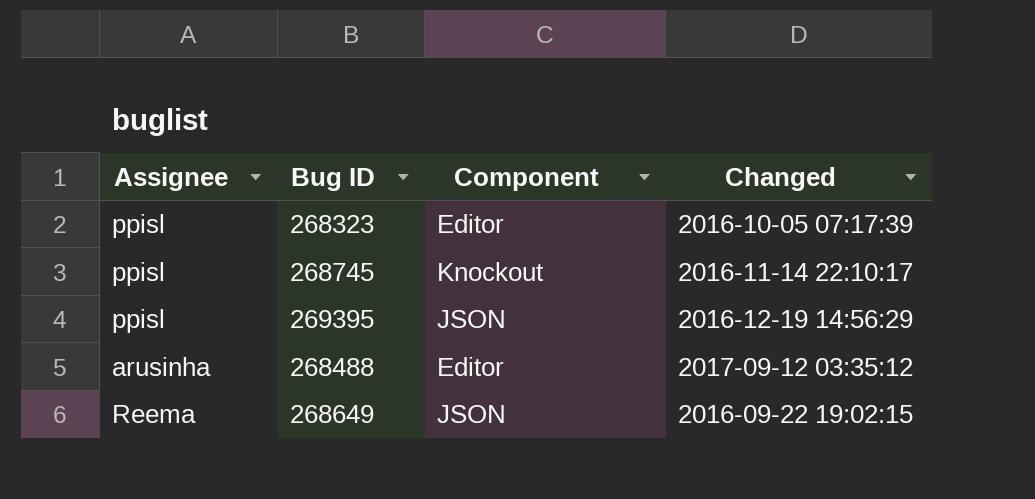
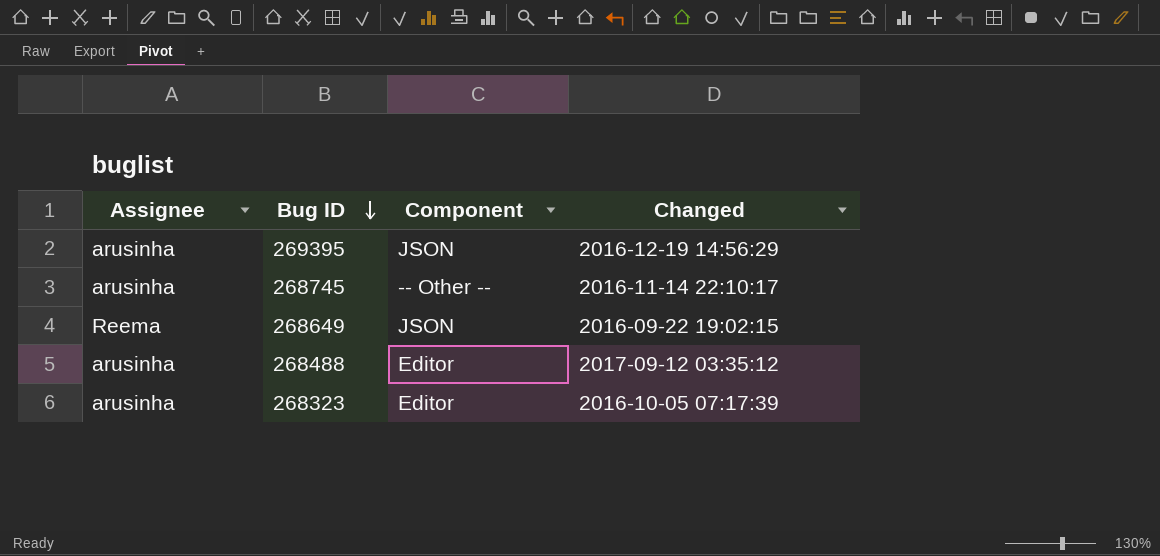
row order: none -> Bug ID descending
269395 | Assignee: ppisl -> arusinha
268745 | Assignee: ppisl -> arusinha
268745 | Component: Knockout -> -- Other --
268323 | Assignee: ppisl -> arusinha

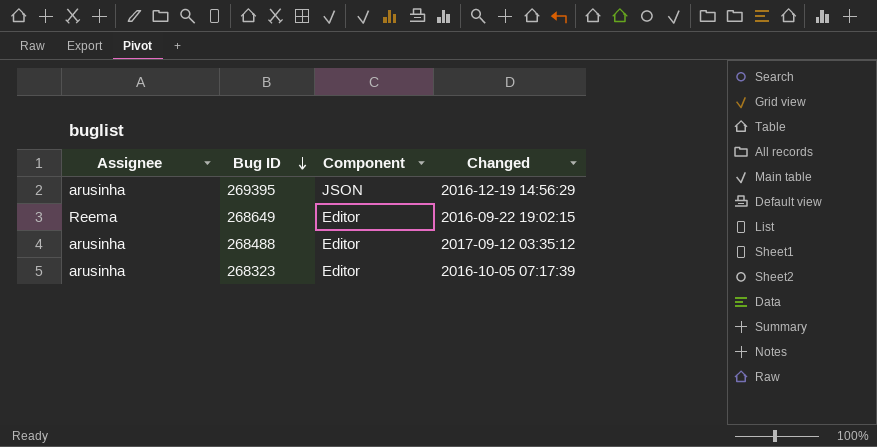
row 268745: arusinha | -- Other -- | 2016-11-14 22:10:17 -> none
268649 | Component: JSON -> Editor

